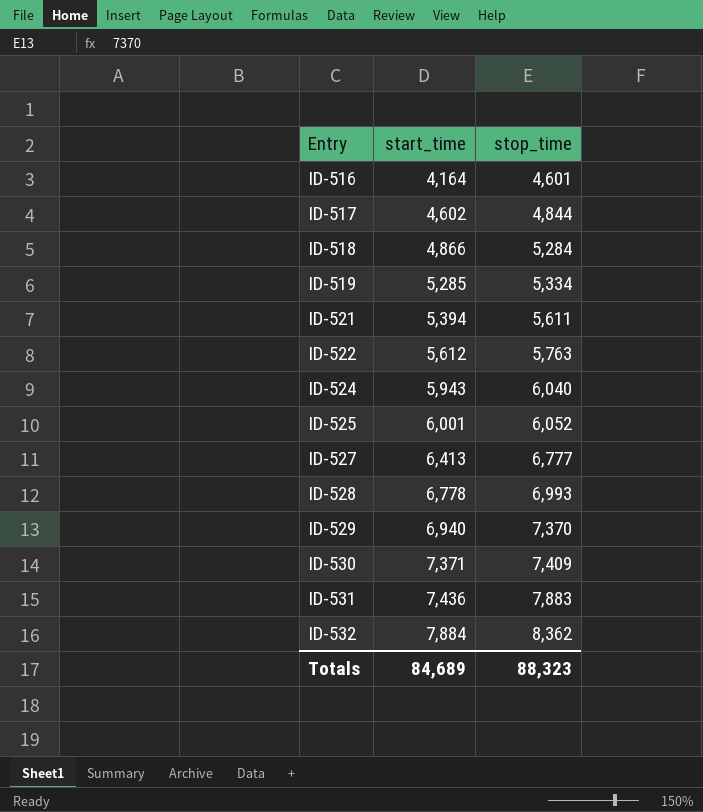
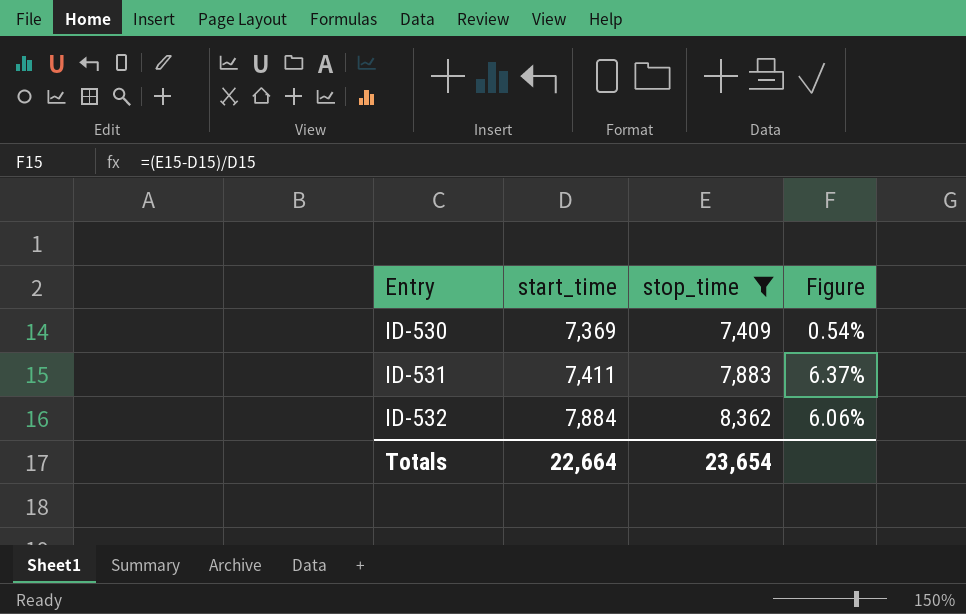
filter: none -> stop_time >= 7,409
column Figure | formula: none -> ([stop_time] - [start_time]) / [start_time]
ID-530 | start_time: 7,371 -> 7,369
ID-531 | start_time: 7,436 -> 7,411
Totals | start_time: 84,689 -> 22,664
Totals | stop_time: 88,323 -> 23,654

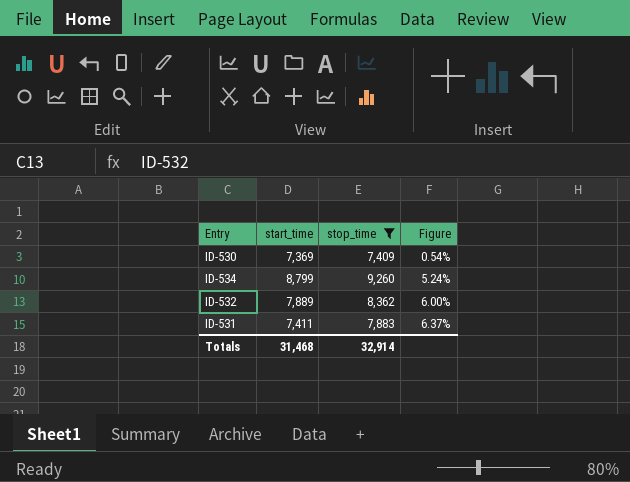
row order: Entry ascending -> Figure ascending
row ID-534: none -> 8,799 | 9,260 | 5.24%
ID-532 | start_time: 7,884 -> 7,889
ID-532 | Figure: 6.06% -> 6.00%
Totals | start_time: 22,664 -> 31,468
Totals | stop_time: 23,654 -> 32,914

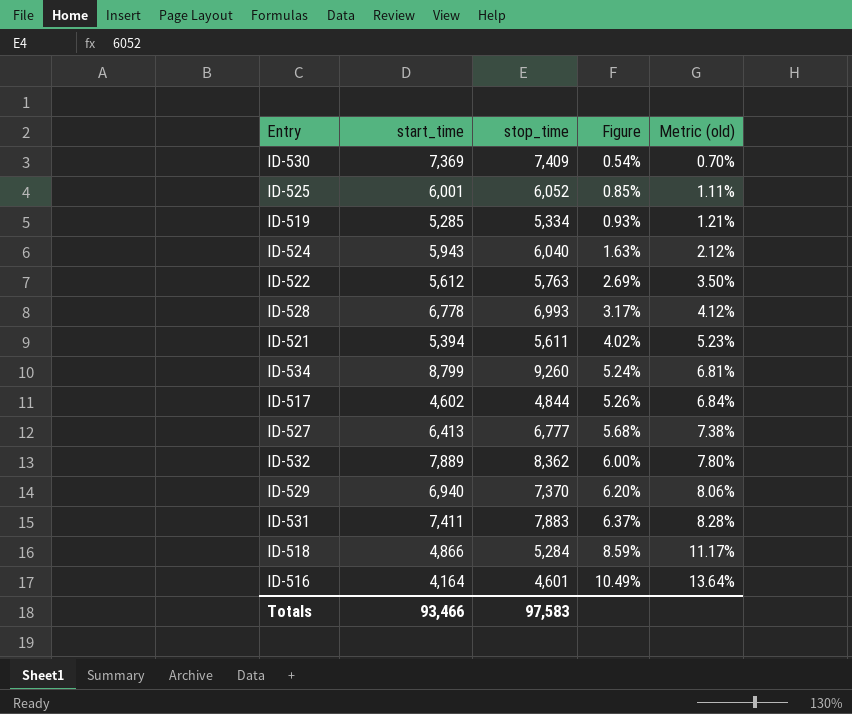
filter: stop_time >= 7,409 -> none
column Metric (old) | formula: none -> [Figure] * 1.3
Totals | start_time: 31,468 -> 93,466
Totals | stop_time: 32,914 -> 97,583

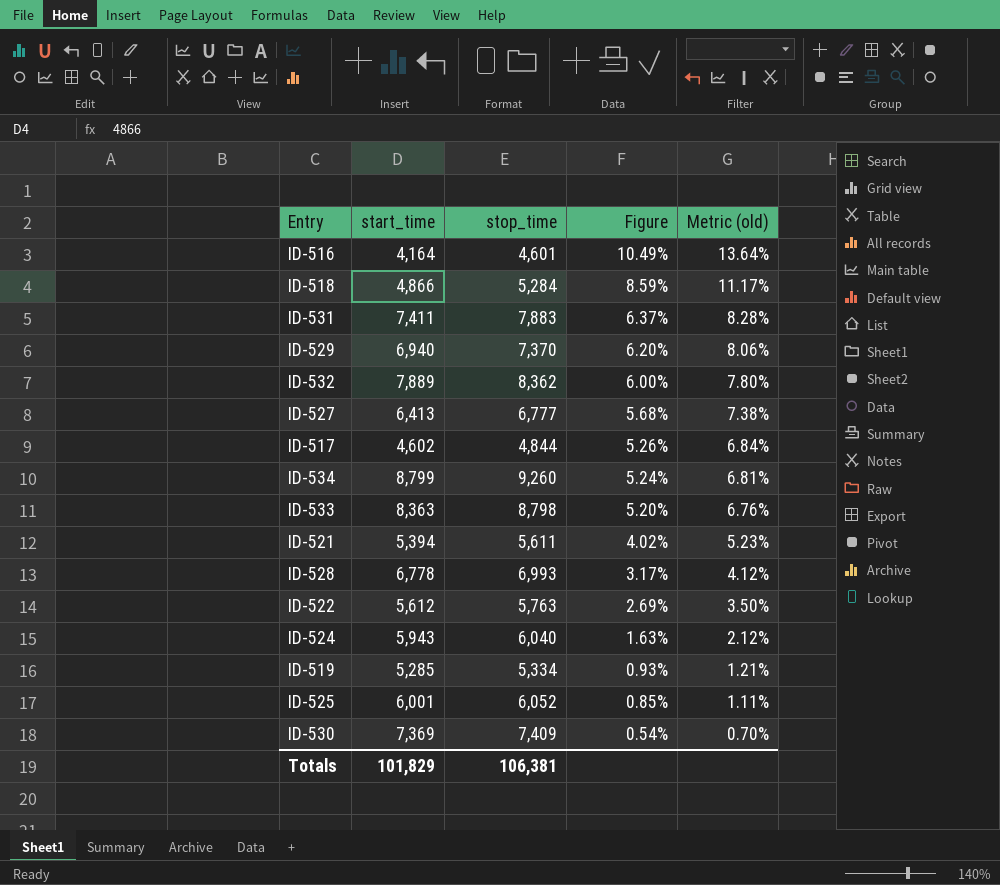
row order: Figure ascending -> Figure descending
row ID-533: none -> 8,363 | 8,798 | 5.20% | 6.76%
Totals | start_time: 93,466 -> 101,829
Totals | stop_time: 97,583 -> 106,381

